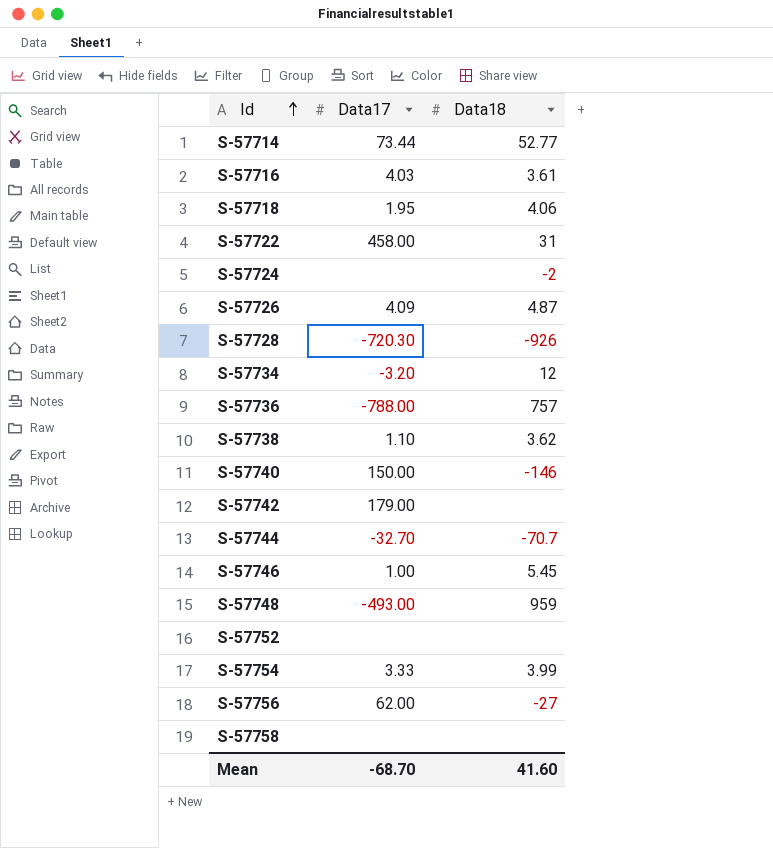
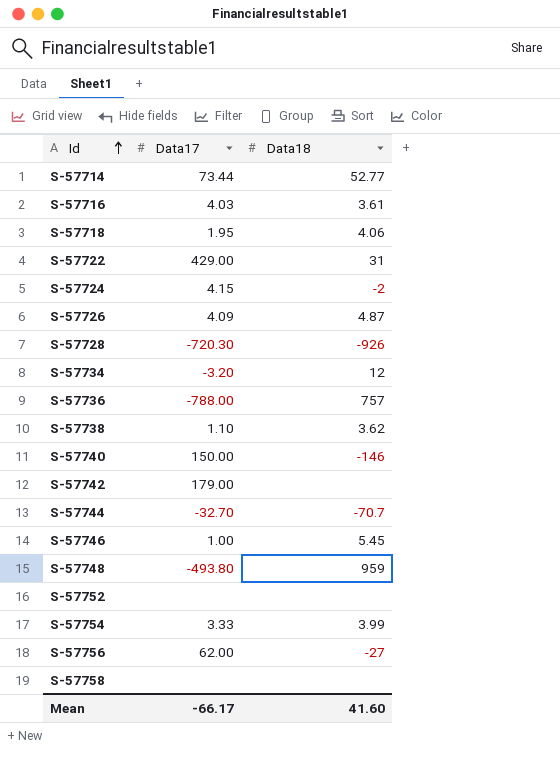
S-57722 | Data17: 458.00 -> 429.00
S-57724 | Data17: none -> 4.15
S-57748 | Data17: -493.00 -> -493.80
Mean | Data17: -68.70 -> -66.17

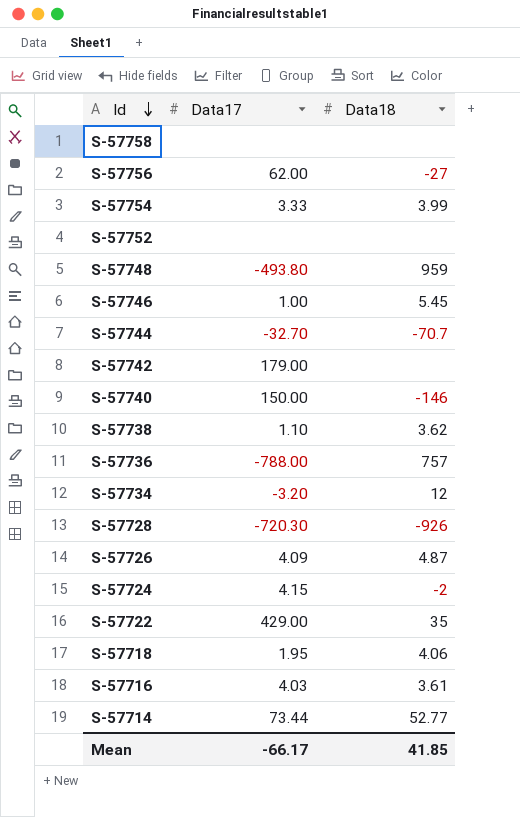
row order: Id ascending -> Id descending
S-57722 | Data18: 31 -> 35
Mean | Data18: 41.60 -> 41.85

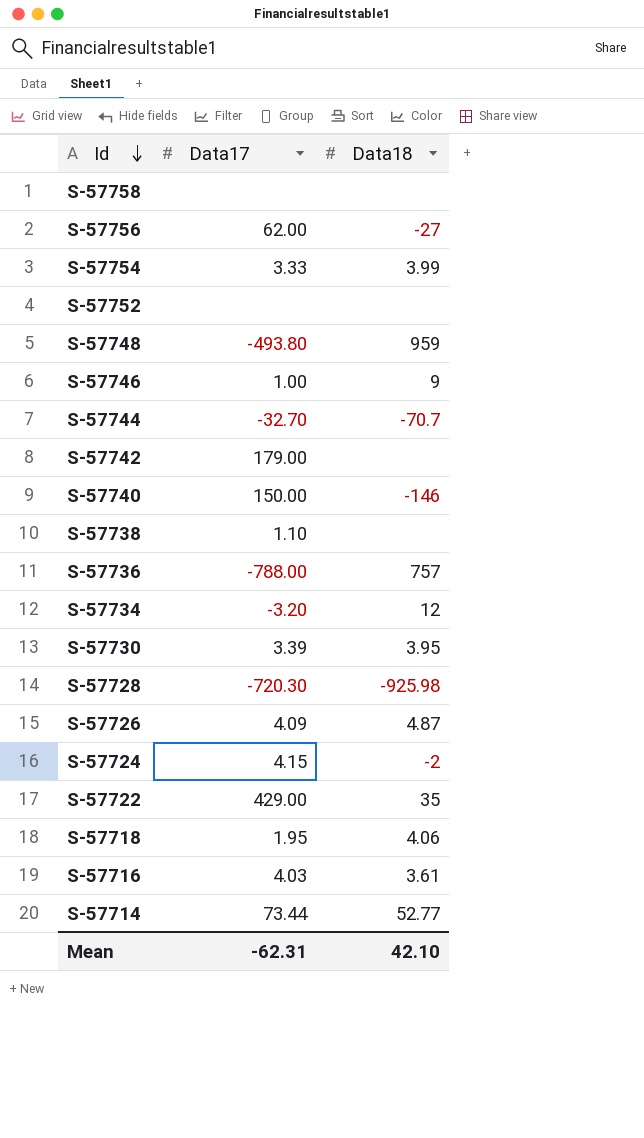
S-57746 | Data18: 5.45 -> 9
S-57738 | Data18: 3.62 -> none
row S-57730: none -> 3.39 | 3.95
S-57728 | Data18: -926 -> -925.98
Mean | Data17: -66.17 -> -62.31
Mean | Data18: 41.85 -> 42.10

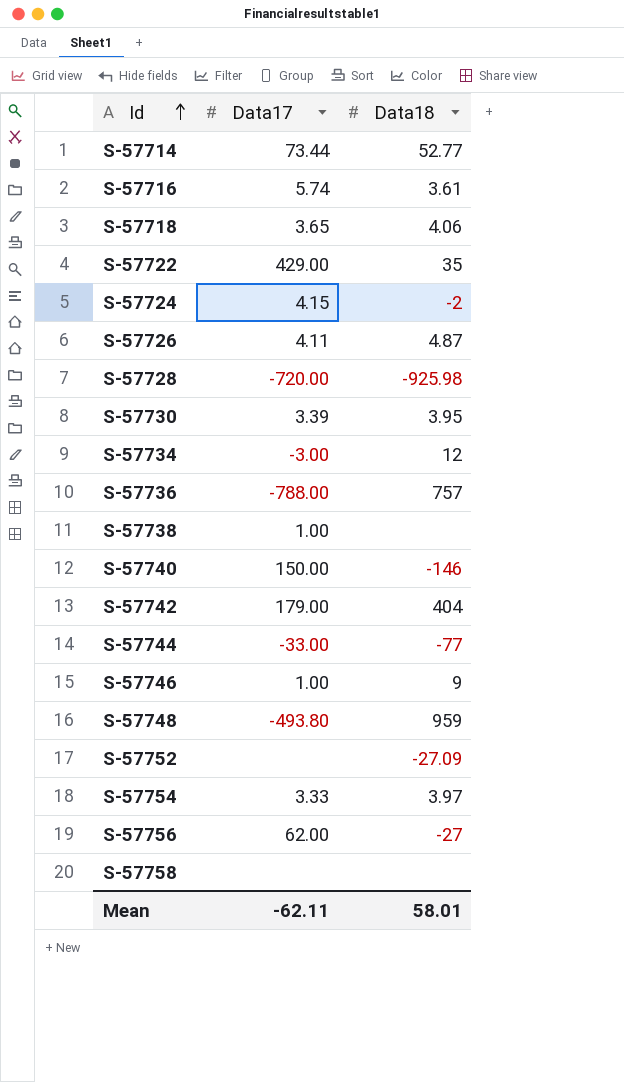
row order: Id descending -> Id ascending
S-57716 | Data17: 4.03 -> 5.74
S-57718 | Data17: 1.95 -> 3.65
S-57726 | Data17: 4.09 -> 4.11
S-57728 | Data17: -720.30 -> -720.00
S-57734 | Data17: -3.20 -> -3.00
S-57738 | Data17: 1.10 -> 1.00
S-57742 | Data18: none -> 404
S-57744 | Data17: -32.70 -> -33.00
S-57744 | Data18: -70.7 -> -77
S-57752 | Data18: none -> -27.09
S-57754 | Data18: 3.99 -> 3.97
Mean | Data17: -62.31 -> -62.11
Mean | Data18: 42.10 -> 58.01

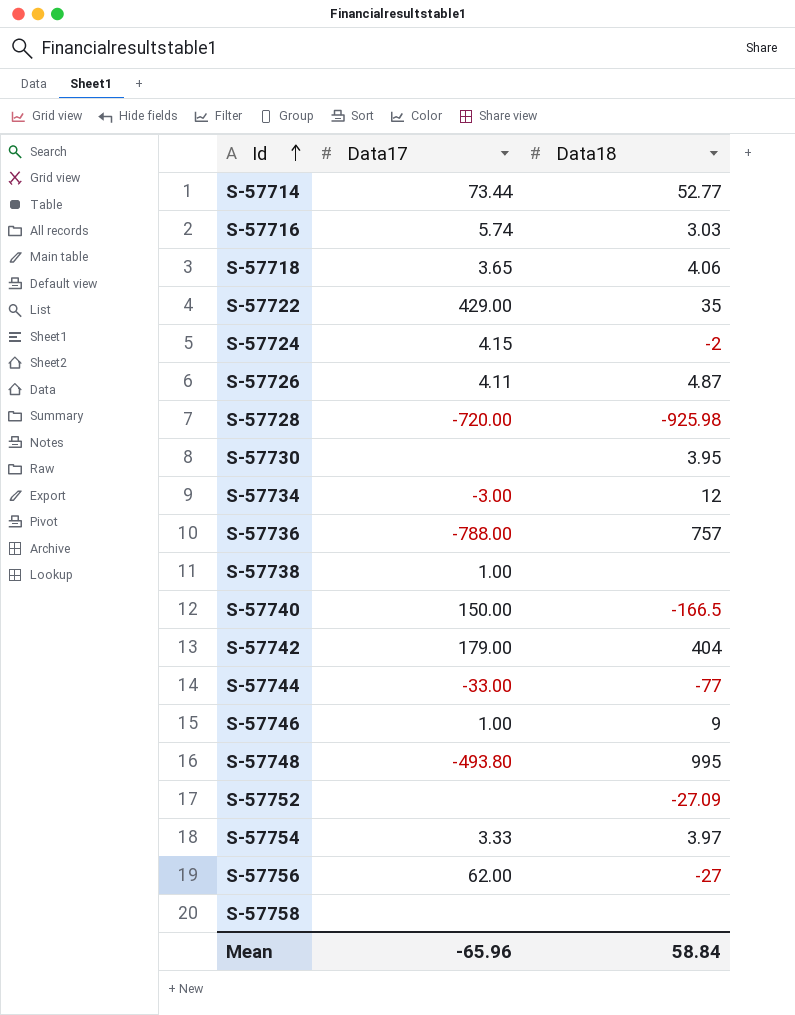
S-57716 | Data18: 3.61 -> 3.03
S-57730 | Data17: 3.39 -> none
S-57740 | Data18: -146 -> -166.5
S-57748 | Data18: 959 -> 995
Mean | Data17: -62.11 -> -65.96
Mean | Data18: 58.01 -> 58.84

